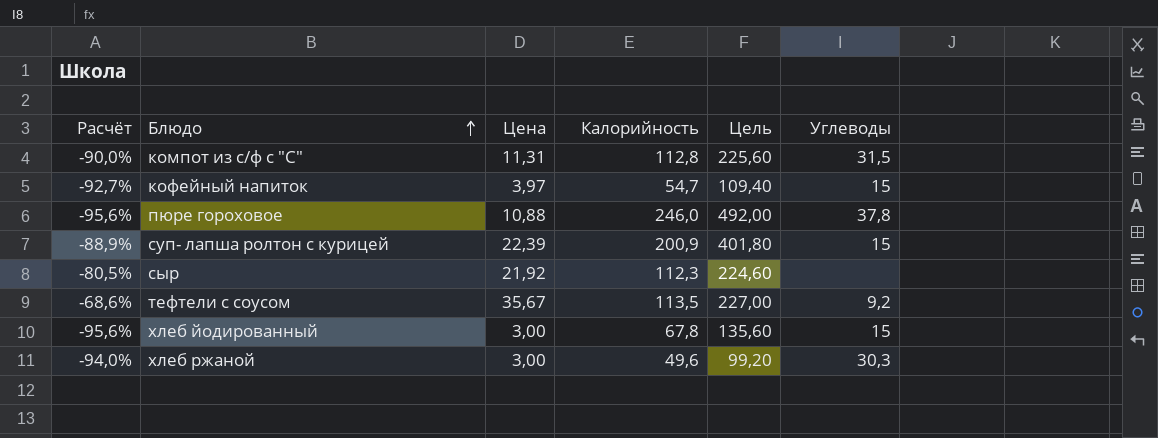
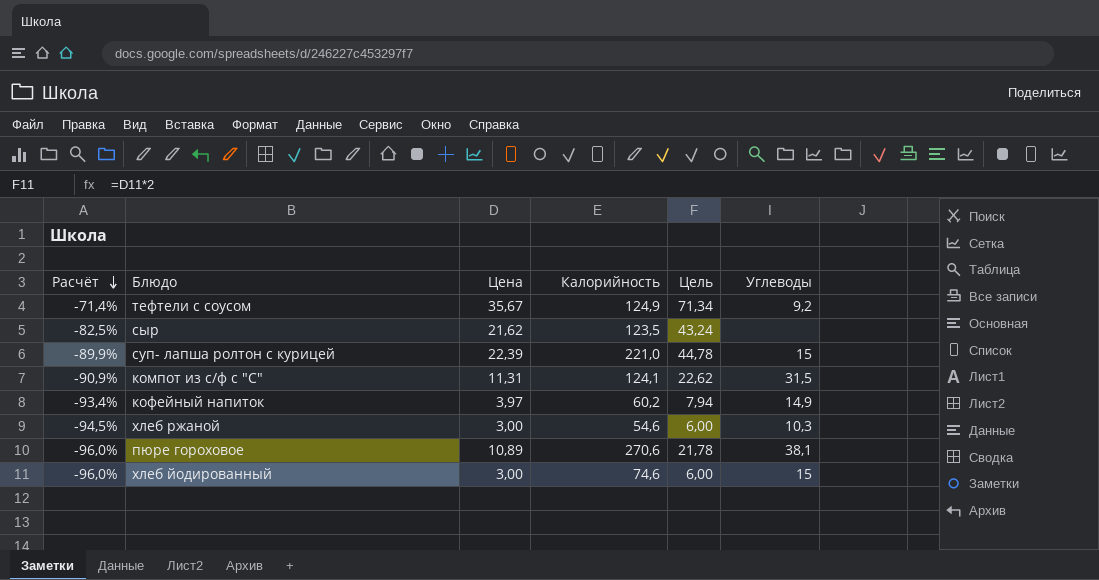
row order: Блюдо ascending -> Расчёт descending
column Цель | formula: [Калорийность] * 2 -> [Цена] * 2
тефтели с соусом | Расчёт: -68,6% -> -71,4%
тефтели с соусом | Калорийность: 113,5 -> 124,9
сыр | Расчёт: -80,5% -> -82,5%
сыр | Цена: 21,92 -> 21,62
сыр | Калорийность: 112,3 -> 123,5
суп- лапша ролтон с курицей | Расчёт: -88,9% -> -89,9%
суп- лапша ролтон с курицей | Калорийность: 200,9 -> 221,0
компот из с/ф с "С" | Расчёт: -90,0% -> -90,9%
компот из с/ф с "С" | Калорийность: 112,8 -> 124,1
кофейный напиток | Расчёт: -92,7% -> -93,4%
кофейный напиток | Калорийность: 54,7 -> 60,2
кофейный напиток | Углеводы: 15 -> 14,9
хлеб ржаной | Расчёт: -94,0% -> -94,5%
хлеб ржаной | Калорийность: 49,6 -> 54,6
хлеб ржаной | Углеводы: 30,3 -> 10,3
пюре гороховое | Расчёт: -95,6% -> -96,0%
пюре гороховое | Цена: 10,88 -> 10,89
пюре гороховое | Калорийность: 246,0 -> 270,6
пюре гороховое | Углеводы: 37,8 -> 38,1
хлеб йодированный | Расчёт: -95,6% -> -96,0%
хлеб йодированный | Калорийность: 67,8 -> 74,6

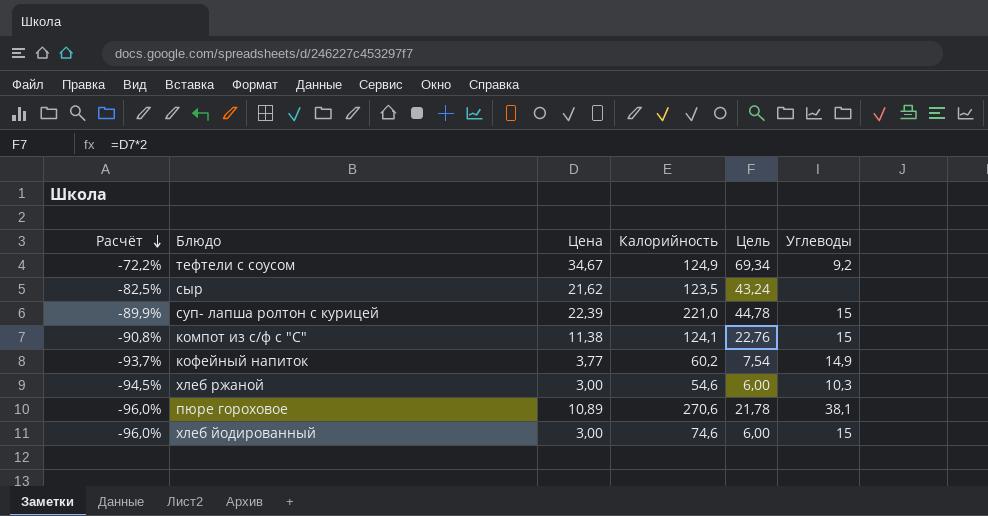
тефтели с соусом | Расчёт: -71,4% -> -72,2%
тефтели с соусом | Цена: 35,67 -> 34,67
тефтели с соусом | Цель: 71,34 -> 69,34
компот из с/ф с "С" | Расчёт: -90,9% -> -90,8%
компот из с/ф с "С" | Цена: 11,31 -> 11,38
компот из с/ф с "С" | Цель: 22,62 -> 22,76
компот из с/ф с "С" | Углеводы: 31,5 -> 15
кофейный напиток | Расчёт: -93,4% -> -93,7%
кофейный напиток | Цена: 3,97 -> 3,77
кофейный напиток | Цель: 7,94 -> 7,54

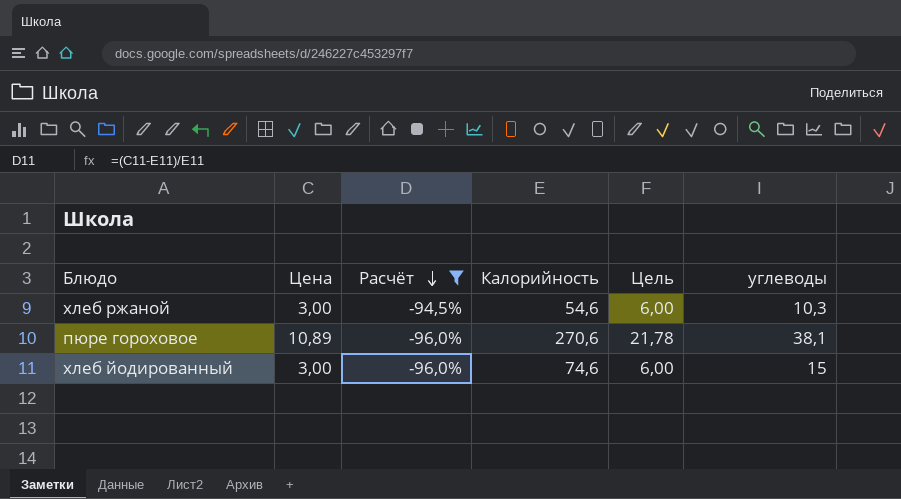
filter: none -> Расчёт <= -94,5%
column Расчёт | position: 1 -> 3
column name: Углеводы -> углеводы

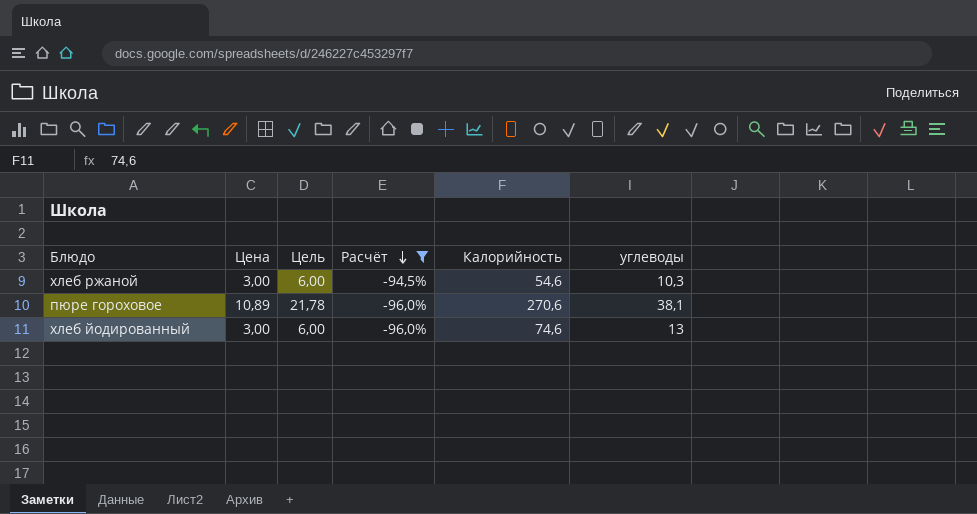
column Цель | position: 5 -> 3
хлеб йодированный | углеводы: 15 -> 13

